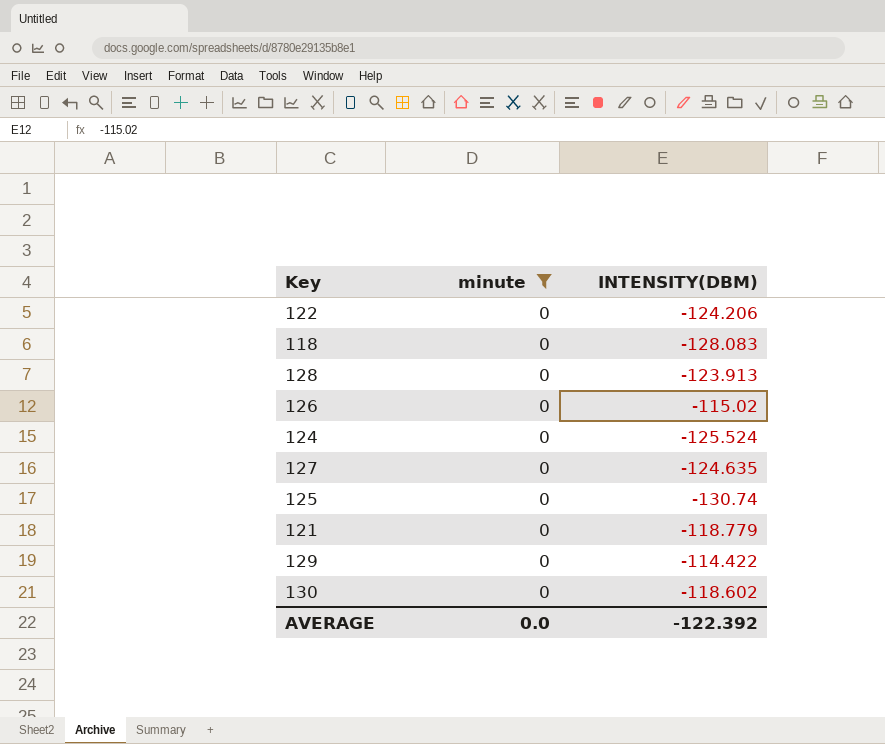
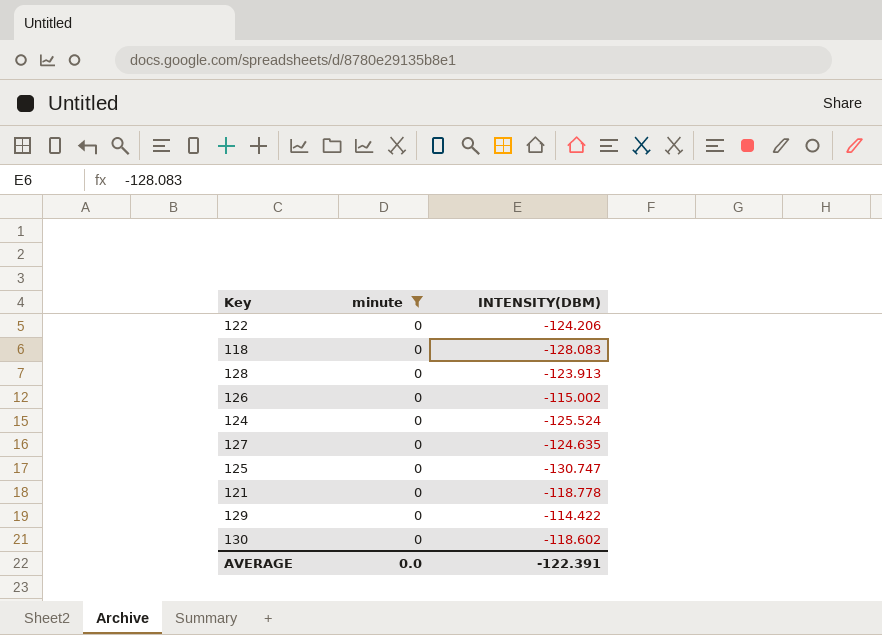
126 | INTENSITY(DBM): -115.02 -> -115.002
125 | INTENSITY(DBM): -130.74 -> -130.747
121 | INTENSITY(DBM): -118.779 -> -118.778
AVERAGE | INTENSITY(DBM): -122.392 -> -122.391

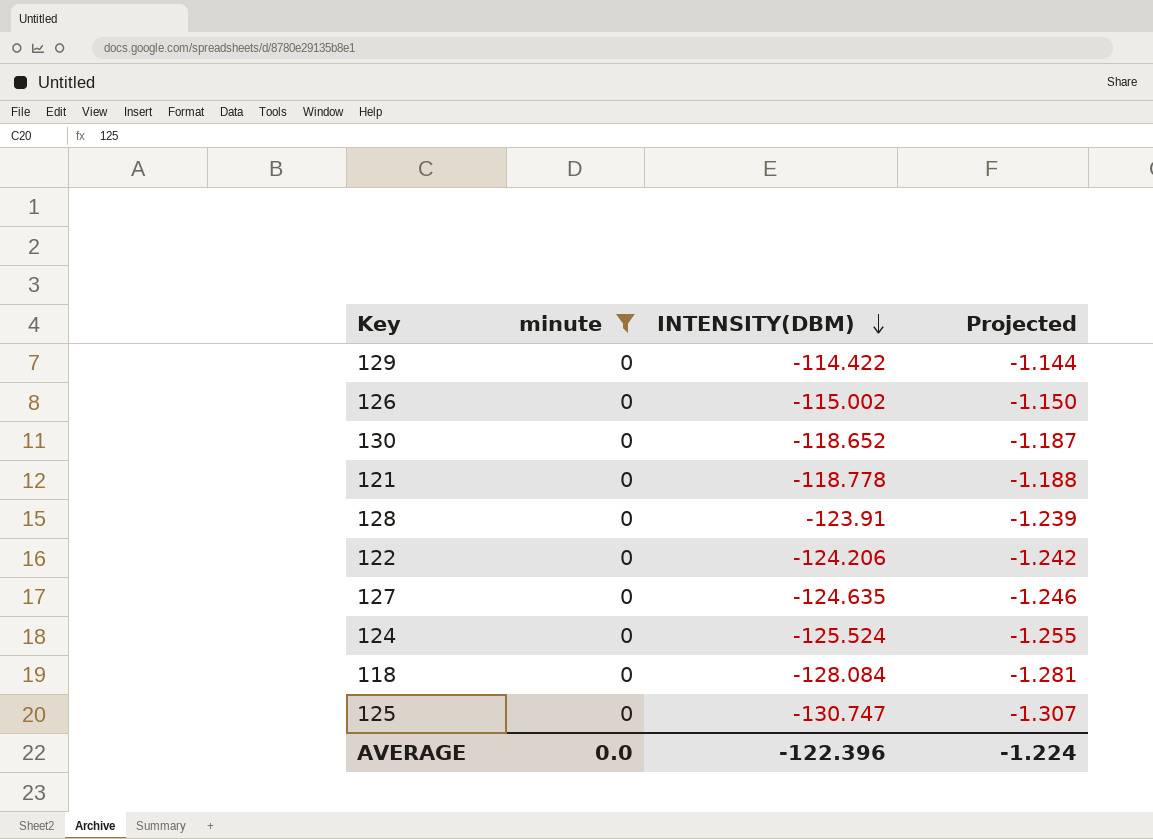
row order: none -> INTENSITY(DBM) descending
column Projected | formula: none -> [INTENSITY(DBM)] * 0.01
130 | INTENSITY(DBM): -118.602 -> -118.652
128 | INTENSITY(DBM): -123.913 -> -123.91
118 | INTENSITY(DBM): -128.083 -> -128.084
AVERAGE | INTENSITY(DBM): -122.391 -> -122.396

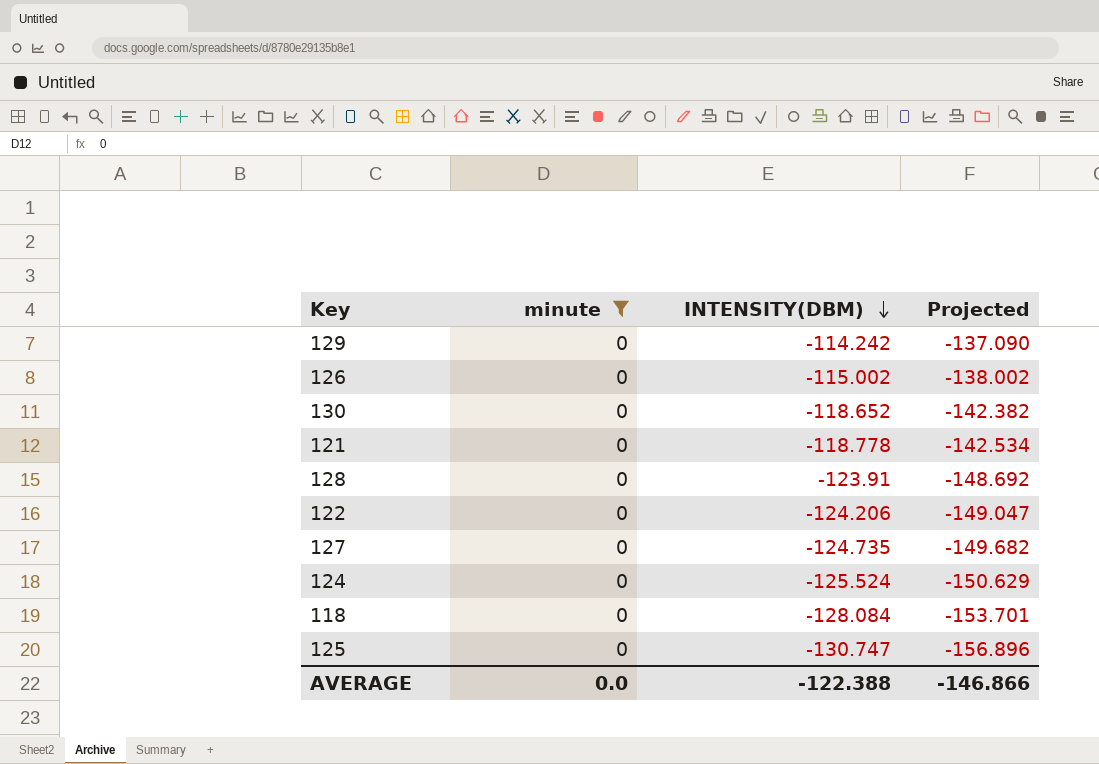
column Projected | formula: [INTENSITY(DBM)] * 0.01 -> [INTENSITY(DBM)] * 1.2
129 | INTENSITY(DBM): -114.422 -> -114.242
127 | INTENSITY(DBM): -124.635 -> -124.735
AVERAGE | INTENSITY(DBM): -122.396 -> -122.388
AVERAGE | Projected: -1.224 -> -146.866

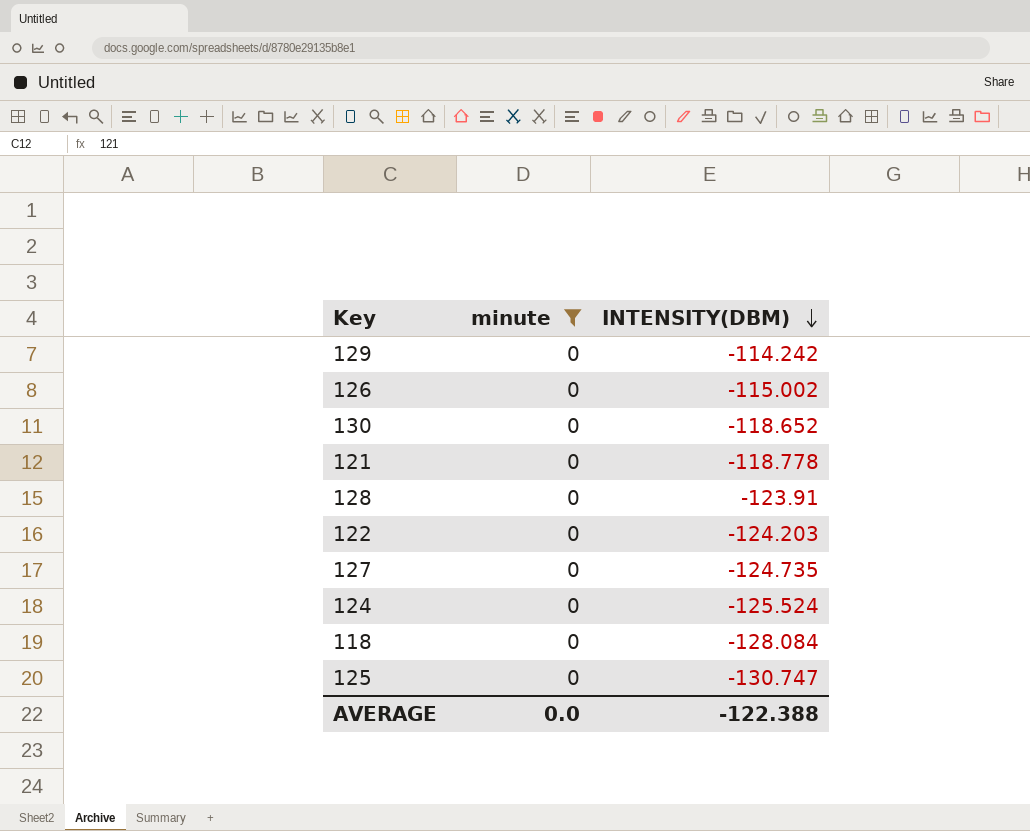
column Projected | formula: [INTENSITY(DBM)] * 1.2 -> none
122 | INTENSITY(DBM): -124.206 -> -124.203

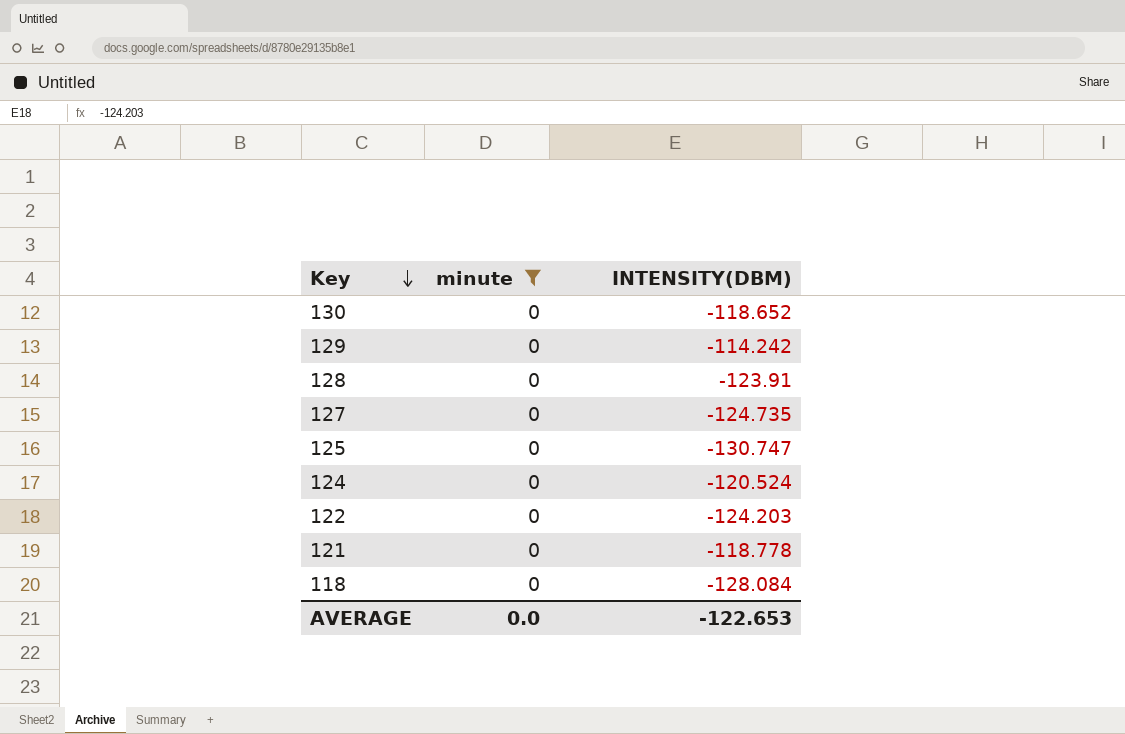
row order: INTENSITY(DBM) descending -> Key descending
row 126: 0 | -115.002 -> none
124 | INTENSITY(DBM): -125.524 -> -120.524
AVERAGE | INTENSITY(DBM): -122.388 -> -122.653

